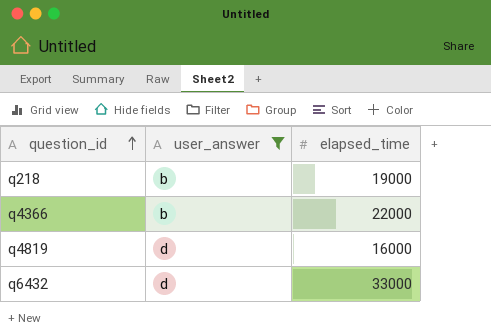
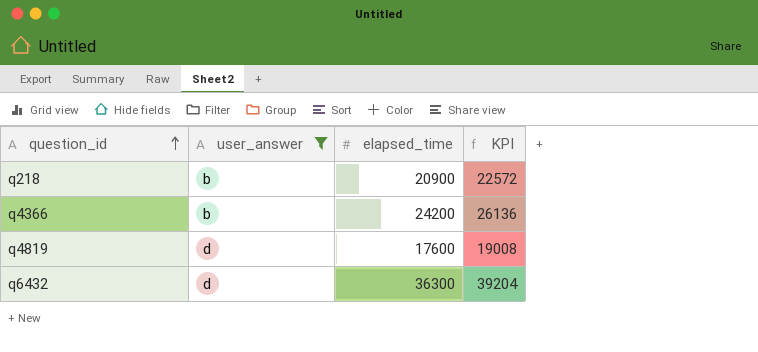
column KPI | formula: none -> [elapsed_time] * 1.08
q218 | elapsed_time: 19000 -> 20900
q4366 | elapsed_time: 22000 -> 24200
q4819 | elapsed_time: 16000 -> 17600
q6432 | elapsed_time: 33000 -> 36300

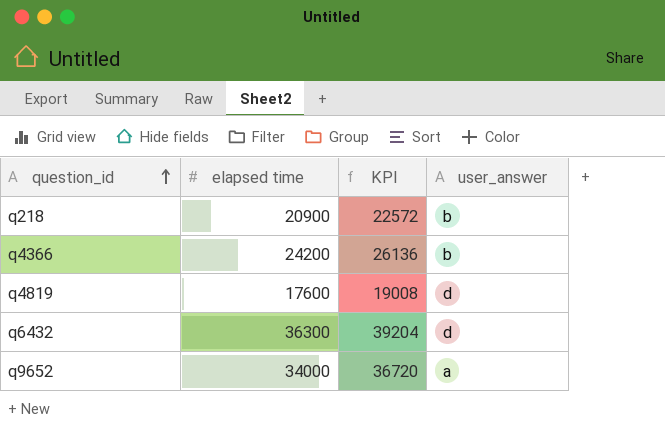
filter: user_answer != a -> none
column name: elapsed_time -> elapsed time
column user_answer | position: 2 -> 4

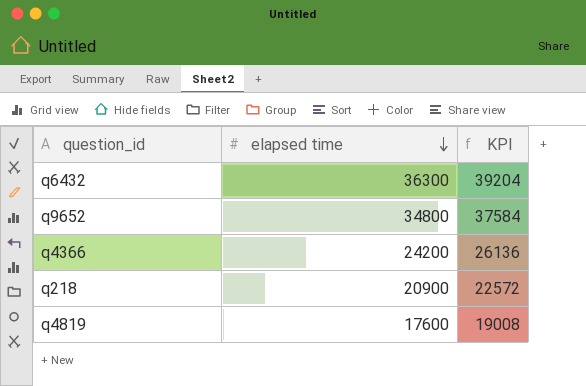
row order: question_id ascending -> elapsed time descending
column user_answer | position: 4 -> none
q9652 | elapsed time: 34000 -> 34800
q9652 | KPI: 36720 -> 37584

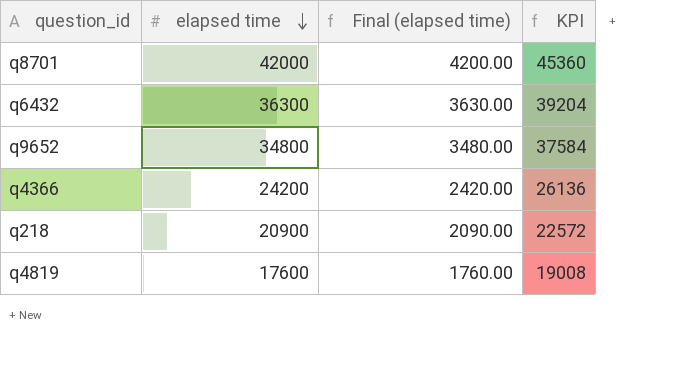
column Final (elapsed time) | formula: none -> [elapsed time] * 0.1
row q8701: none -> 42000 | 4200.00 | 45360

